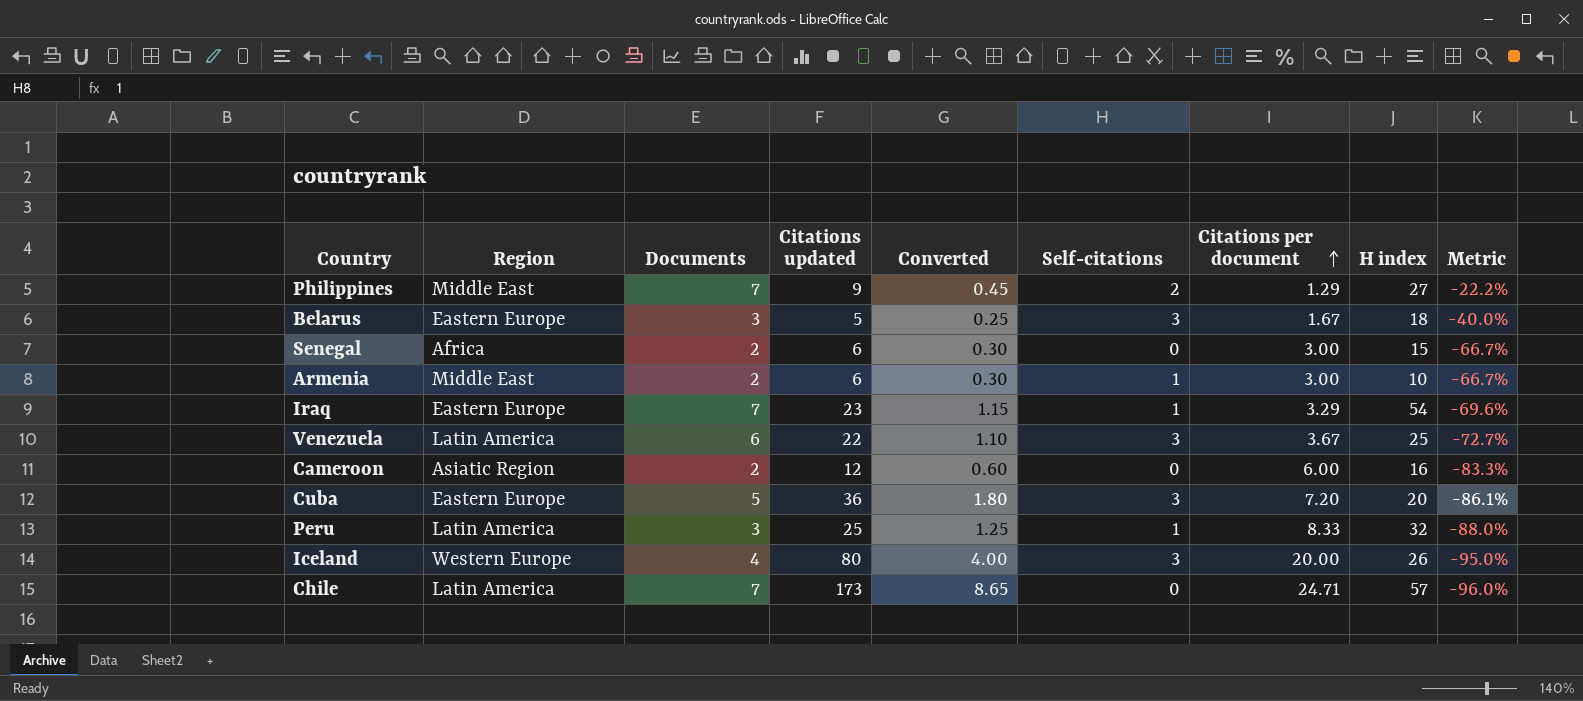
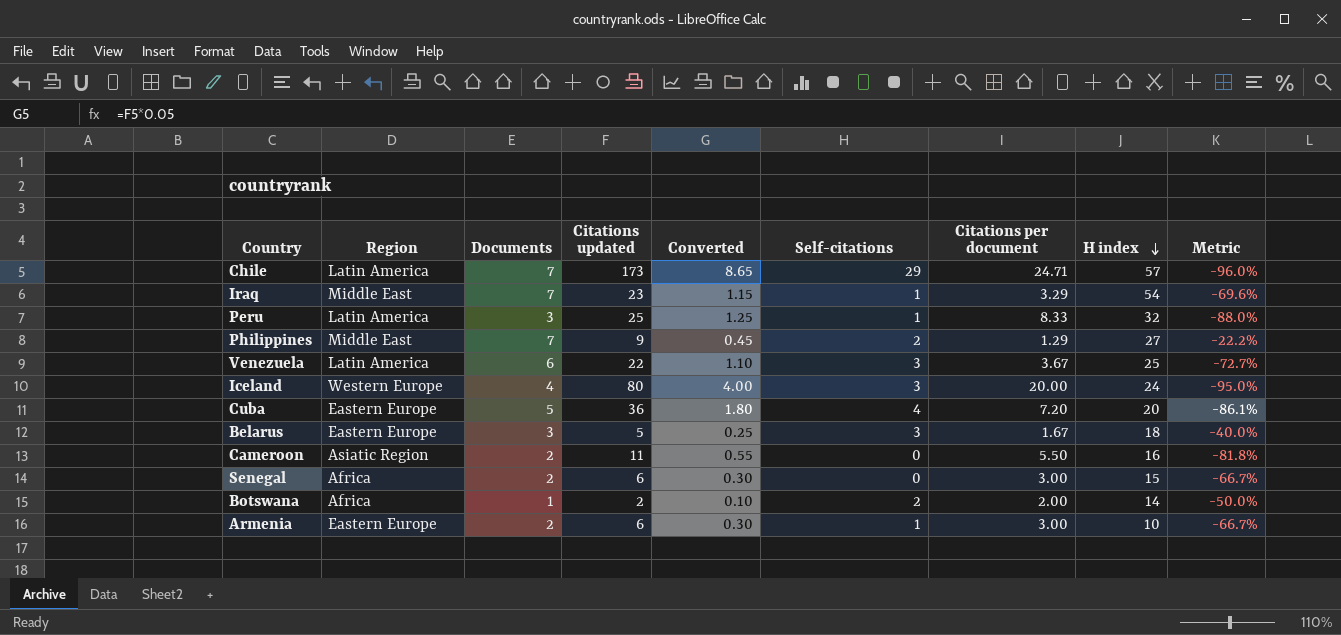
row order: Citations per document ascending -> H index descending
Chile | Self-citations: 0 -> 29
Iraq | Region: Eastern Europe -> Middle East
Iceland | H index: 26 -> 24
Cuba | Self-citations: 3 -> 4
Cameroon | Citations updated: 12 -> 11
Cameroon | Converted: 0.60 -> 0.55
Cameroon | Citations per document: 6.00 -> 5.50
Cameroon | Metric: -83.3% -> -81.8%
row Botswana: none -> Africa | 1 | 2 | 0.10 | 2 | 2.00 | 14 | -50.0%
Armenia | Region: Middle East -> Eastern Europe

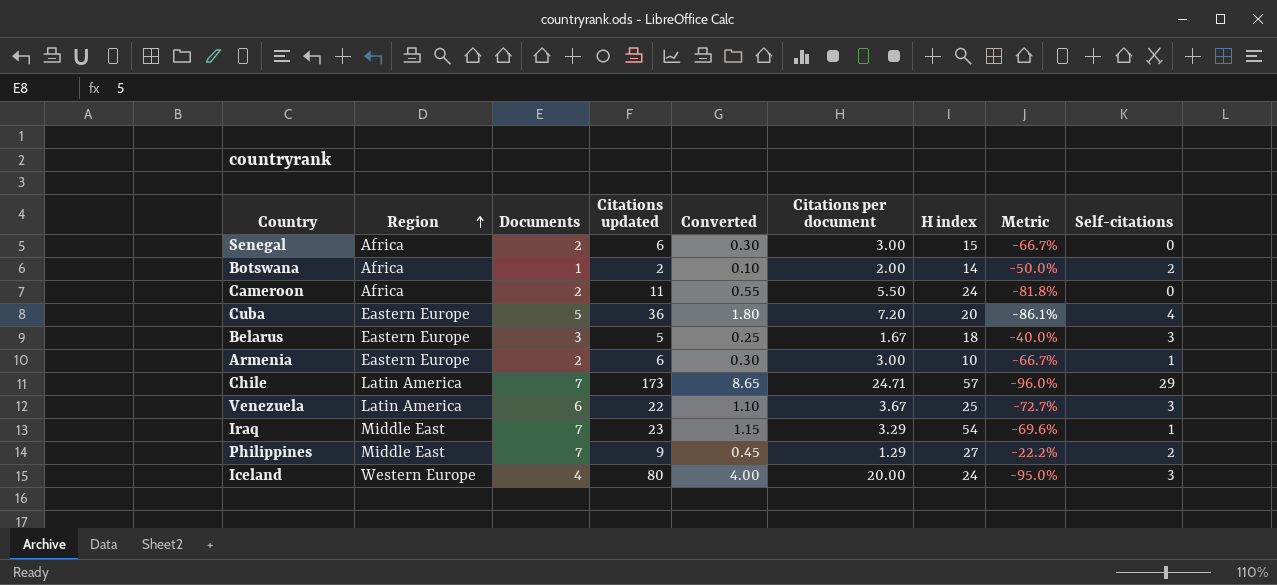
row order: H index descending -> Region ascending
column Self-citations | position: 6 -> 9
row Peru: Latin America | 3 | 25 | 1.25 | 1 | 8.33 | 32 | -88.0% -> none
Cameroon | Region: Asiatic Region -> Africa
Cameroon | H index: 16 -> 24

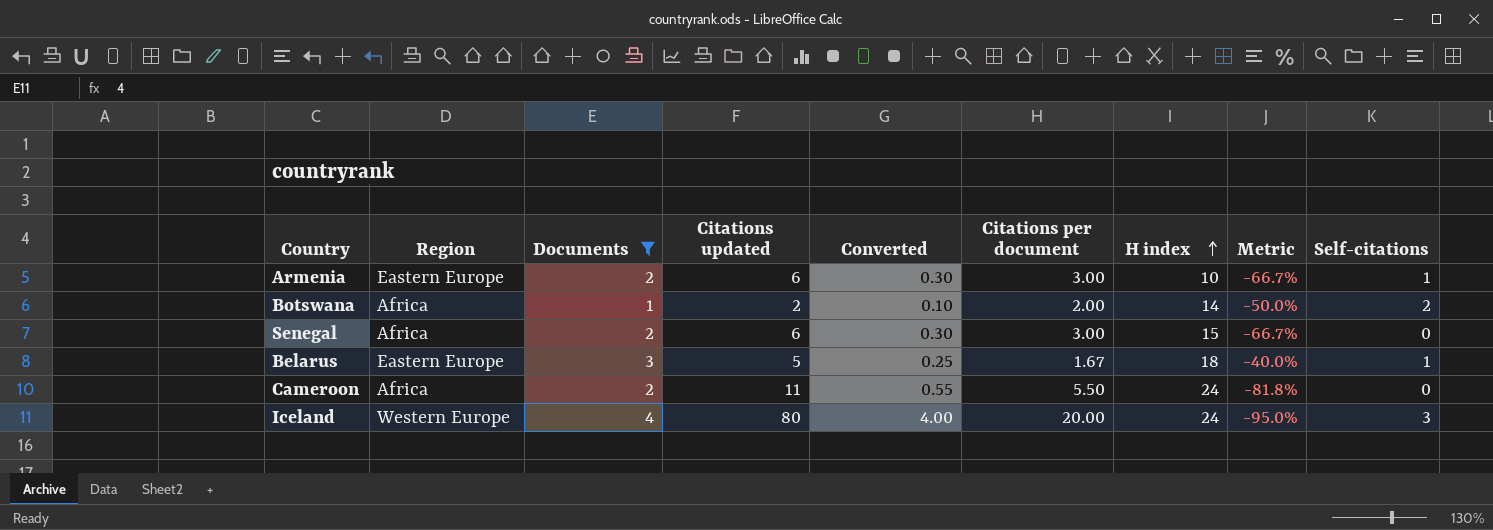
filter: none -> Documents <= 4
row order: Region ascending -> H index ascending
Belarus | Self-citations: 3 -> 1

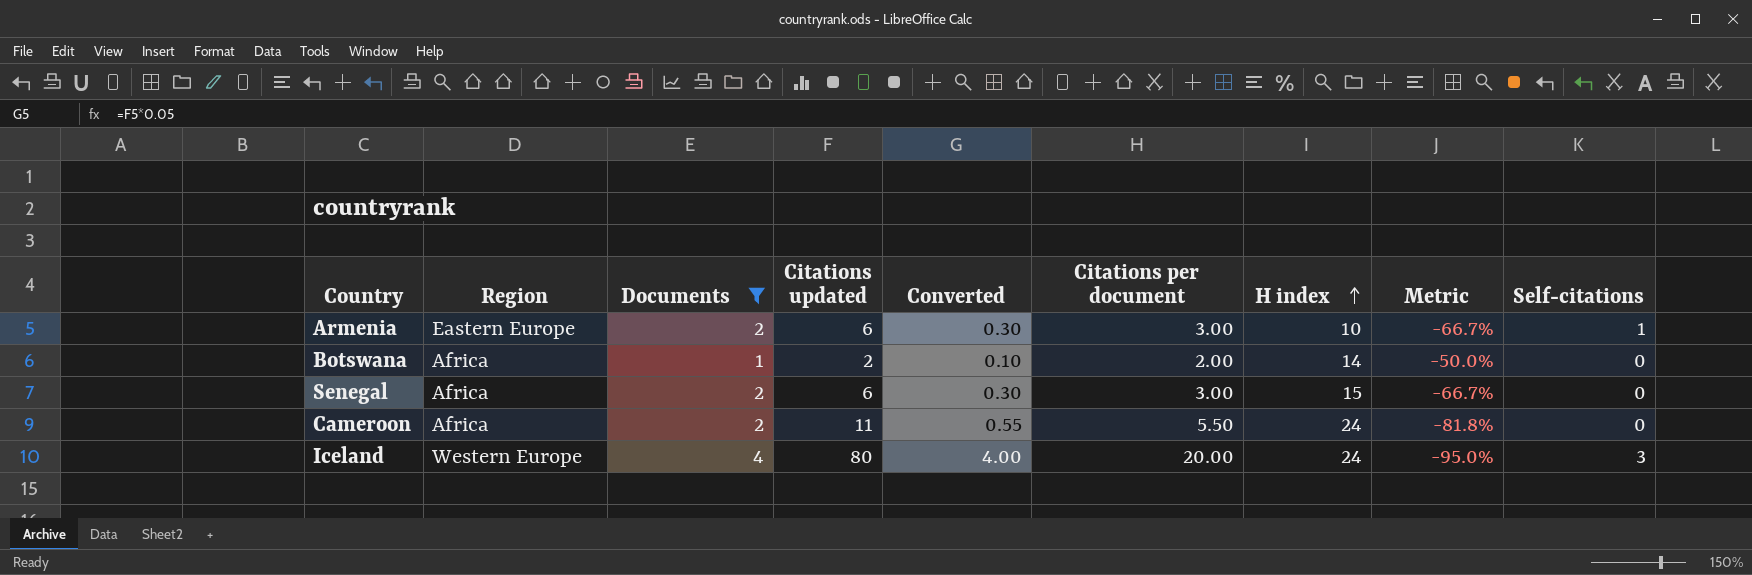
row Belarus: Eastern Europe | 3 | 5 | 0.25 | 1.67 | 18 | -40.0% | 1 -> none
Botswana | Self-citations: 2 -> 0

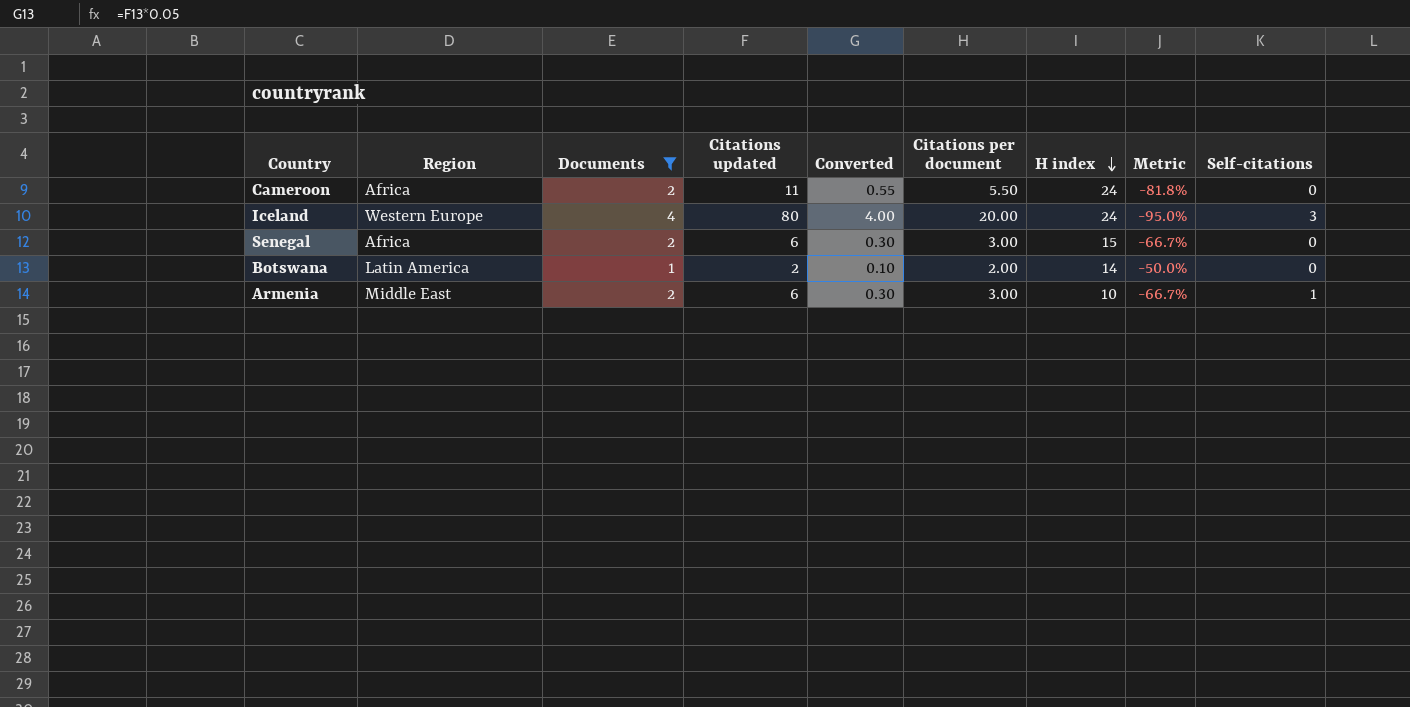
row order: H index ascending -> H index descending
Botswana | Region: Africa -> Latin America
Armenia | Region: Eastern Europe -> Middle East

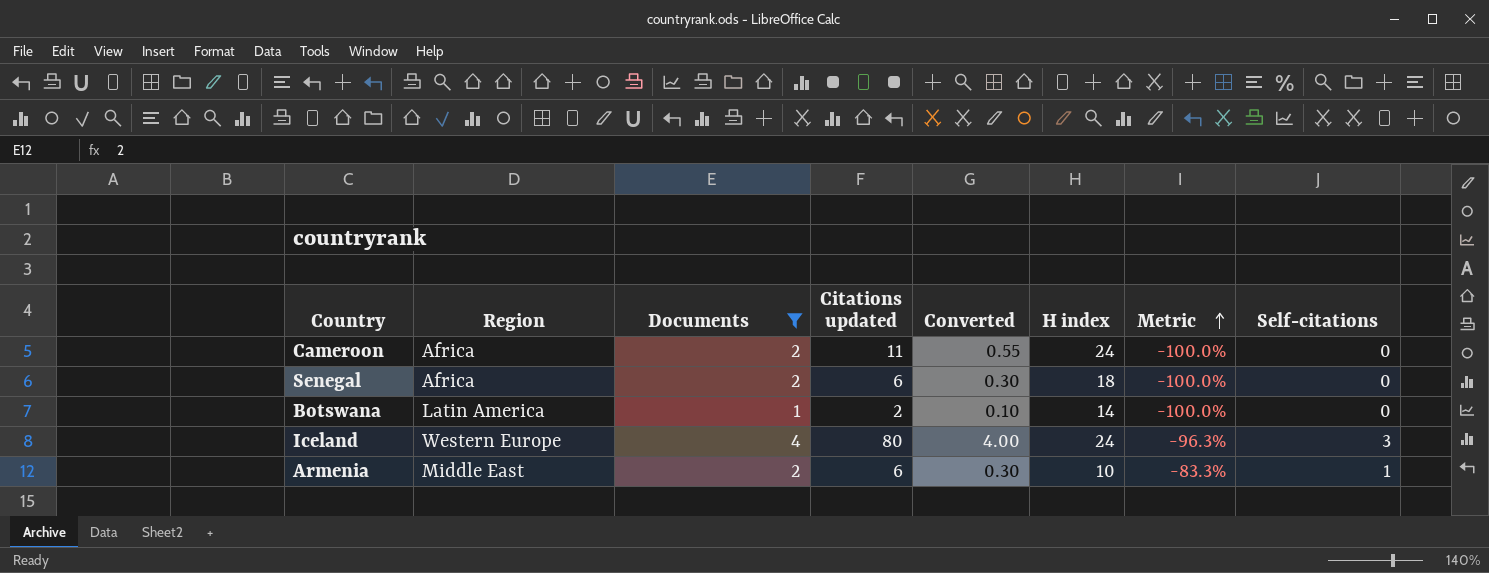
row order: H index descending -> Metric ascending
column Citations per document | formula: [Citations updated] / [Documents] -> none
column Metric | formula: ([Documents] - [Citations updated]) / [Citations updated] -> ([Self-citations] - [Citations updated]) / [Citations updated]
Senegal | H index: 15 -> 18

